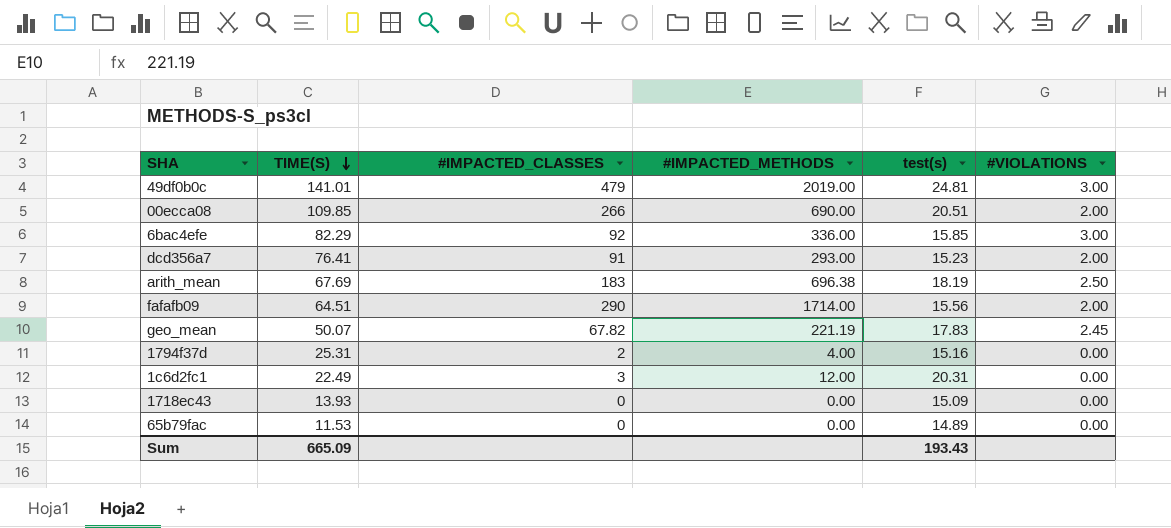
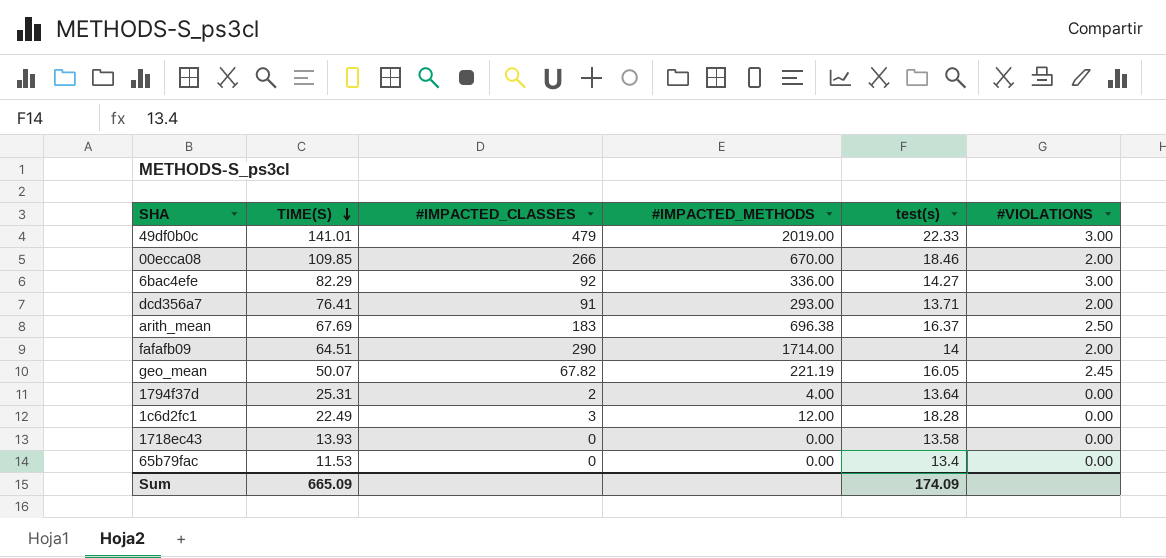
49df0b0c | test(s): 24.81 -> 22.33
00ecca08 | #IMPACTED_METHODS: 690.00 -> 670.00
00ecca08 | test(s): 20.51 -> 18.46
6bac4efe | test(s): 15.85 -> 14.27
dcd356a7 | test(s): 15.23 -> 13.71
arith_mean | test(s): 18.19 -> 16.37
fafafb09 | test(s): 15.56 -> 14
geo_mean | test(s): 17.83 -> 16.05
1794f37d | test(s): 15.16 -> 13.64
1c6d2fc1 | test(s): 20.31 -> 18.28
1718ec43 | test(s): 15.09 -> 13.58
65b79fac | test(s): 14.89 -> 13.4
Sum | test(s): 193.43 -> 174.09

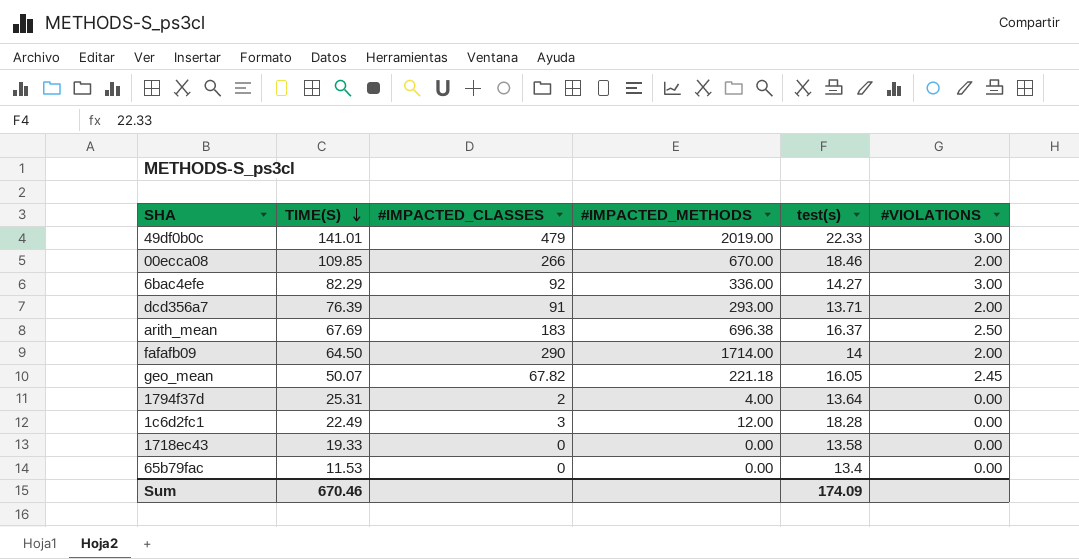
dcd356a7 | TIME(S): 76.41 -> 76.39
fafafb09 | TIME(S): 64.51 -> 64.50
geo_mean | #IMPACTED_METHODS: 221.19 -> 221.18
1718ec43 | TIME(S): 13.93 -> 19.33
Sum | TIME(S): 665.09 -> 670.46

